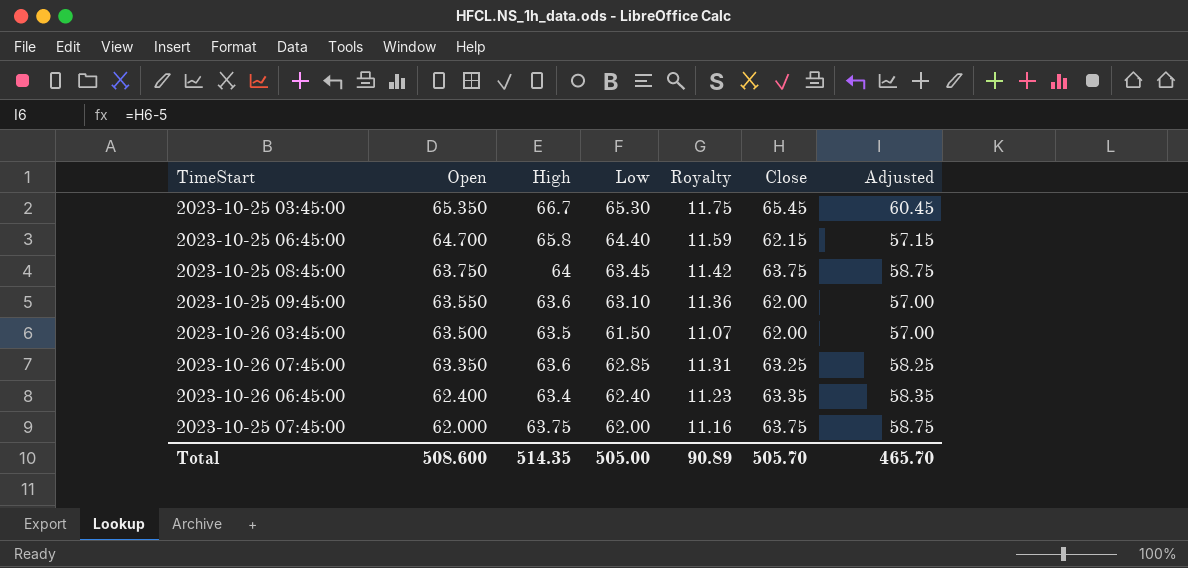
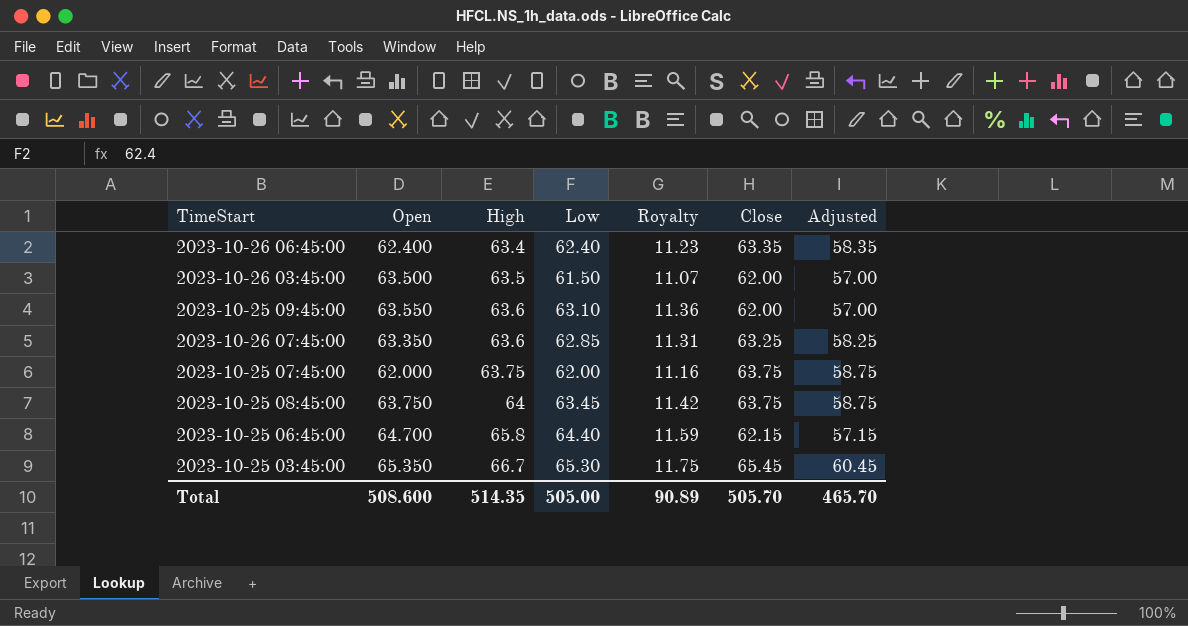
row order: Open descending -> High ascending

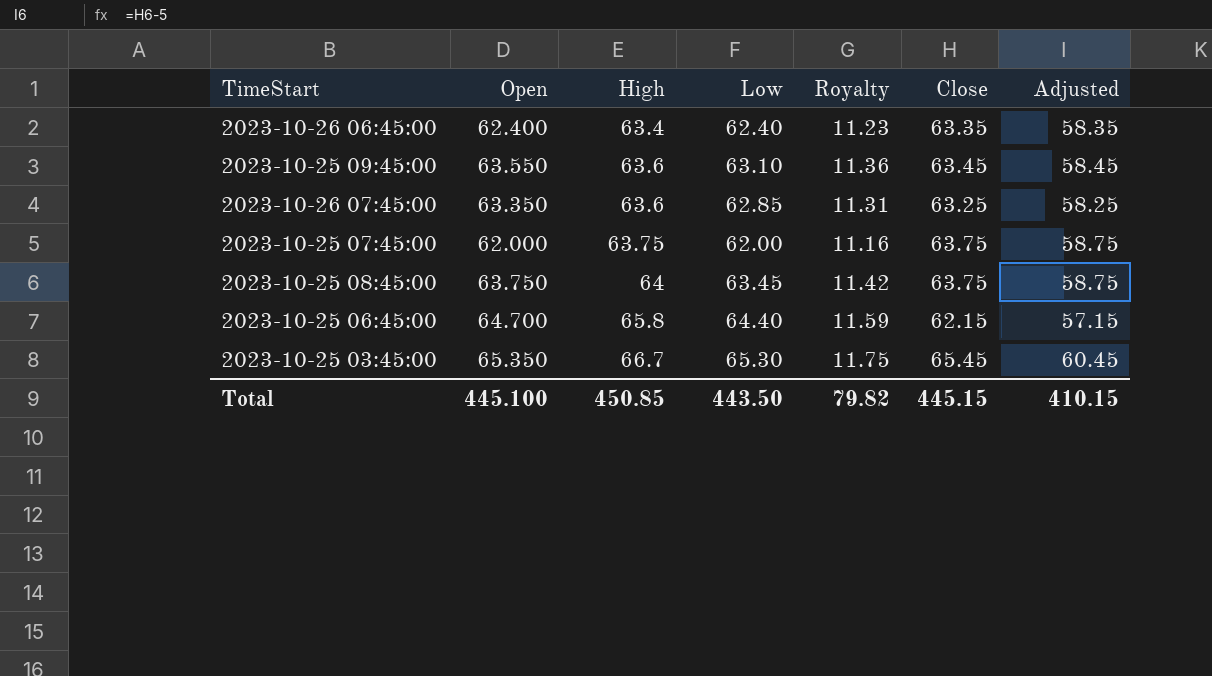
row 2023-10-26 03:45:00: 63.500 | 63.5 | 61.50 | 11.07 | 62.00 | 57.00 -> none
2023-10-25 09:45:00 | Close: 62.00 -> 63.45
2023-10-25 09:45:00 | Adjusted: 57.00 -> 58.45
Total | Open: 508.600 -> 445.100
Total | High: 514.35 -> 450.85
Total | Low: 505.00 -> 443.50
Total | Royalty: 90.89 -> 79.82
Total | Close: 505.70 -> 445.15
Total | Adjusted: 465.70 -> 410.15

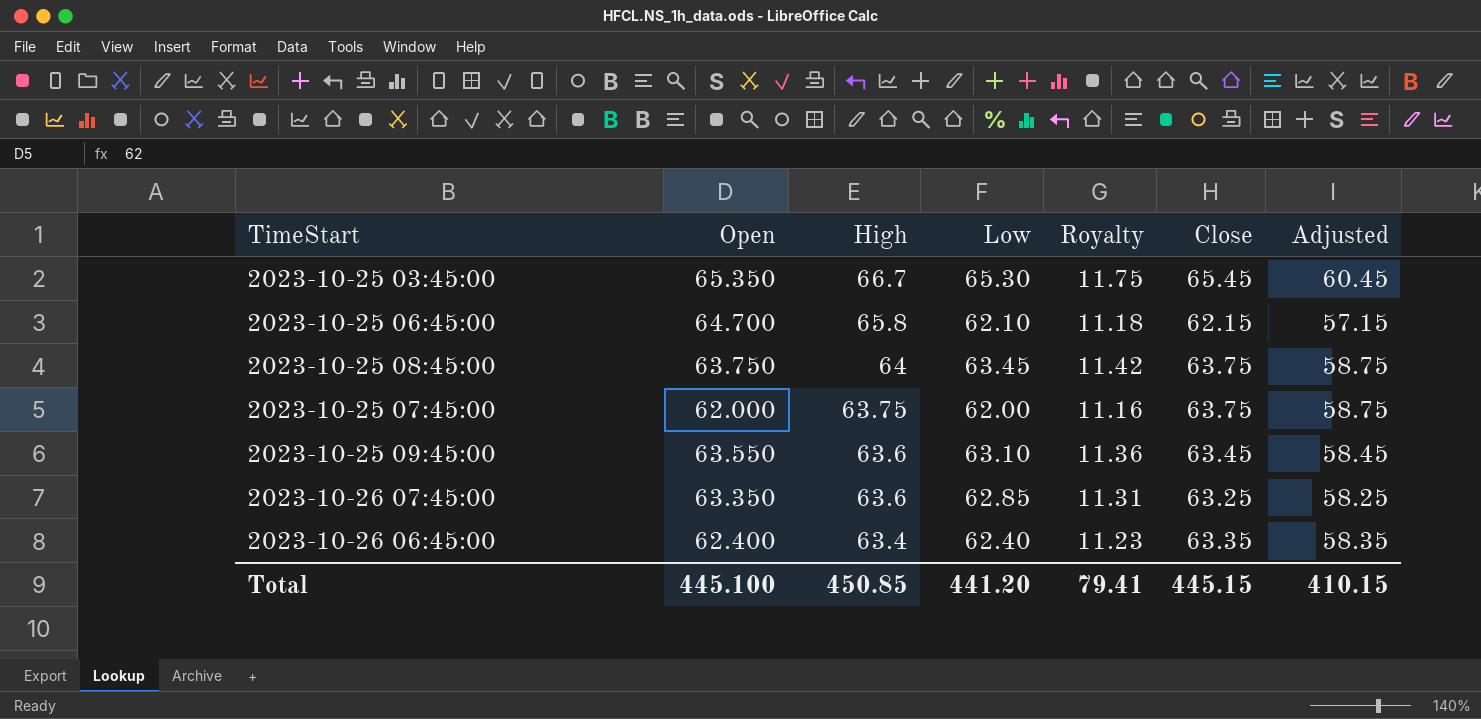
row order: High ascending -> High descending
2023-10-25 06:45:00 | Low: 64.40 -> 62.10
2023-10-25 06:45:00 | Royalty: 11.59 -> 11.18
Total | Low: 443.50 -> 441.20
Total | Royalty: 79.82 -> 79.41

